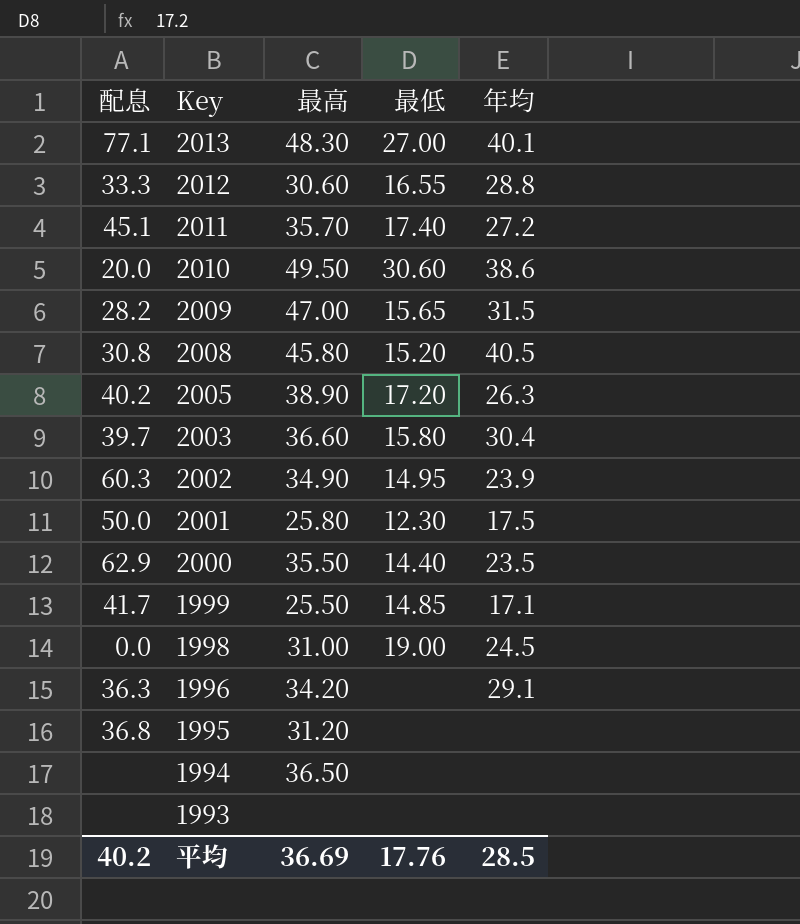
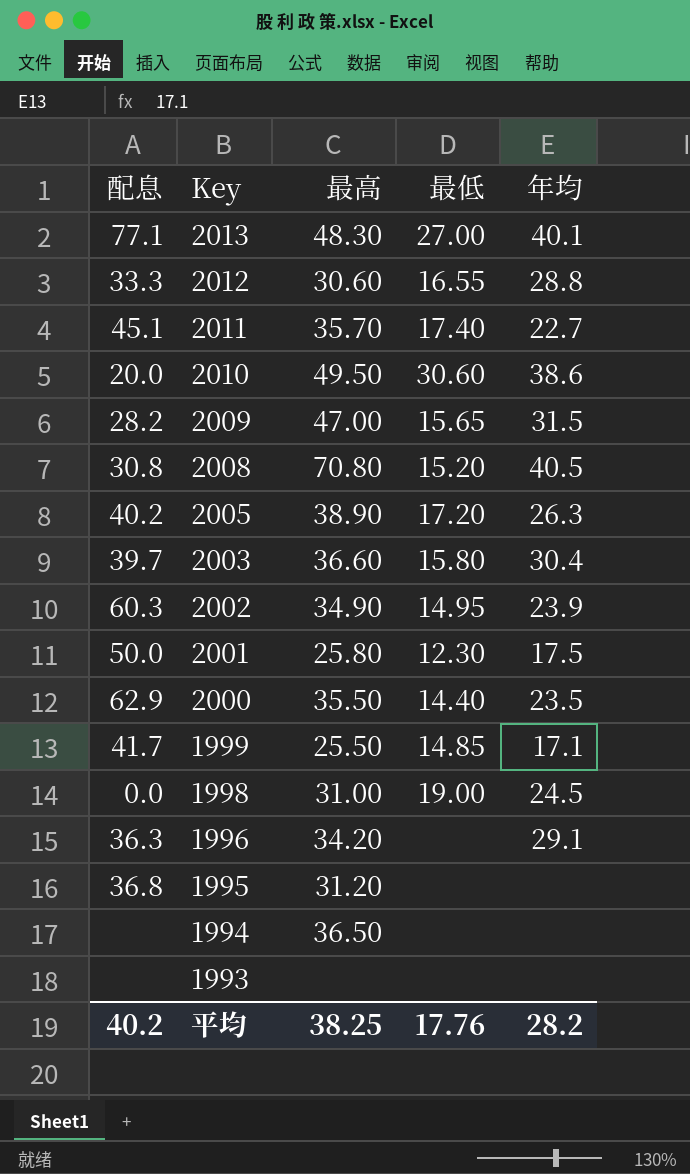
2011 | 年均: 27.2 -> 22.7
2008 | 最高: 45.80 -> 70.80
平均 | 最高: 36.69 -> 38.25
平均 | 年均: 28.5 -> 28.2

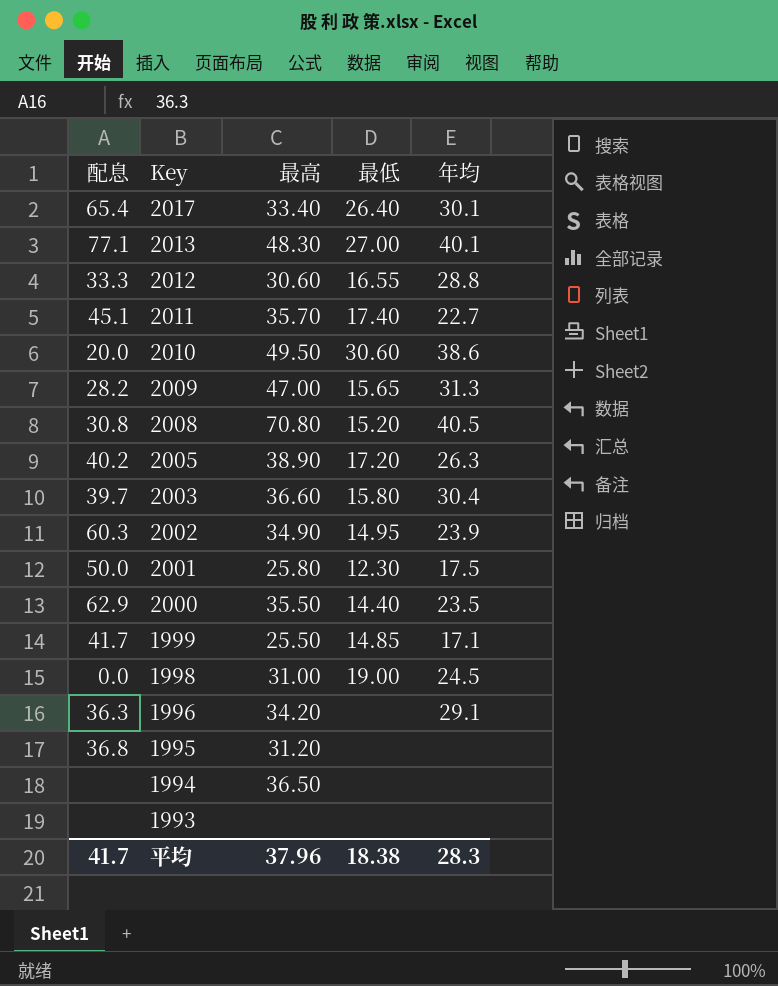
row 2017: none -> 65.4 | 33.40 | 26.40 | 30.1
2009 | 年均: 31.5 -> 31.3
平均 | 配息: 40.2 -> 41.7
平均 | 最高: 38.25 -> 37.96
平均 | 最低: 17.76 -> 18.38
平均 | 年均: 28.2 -> 28.3

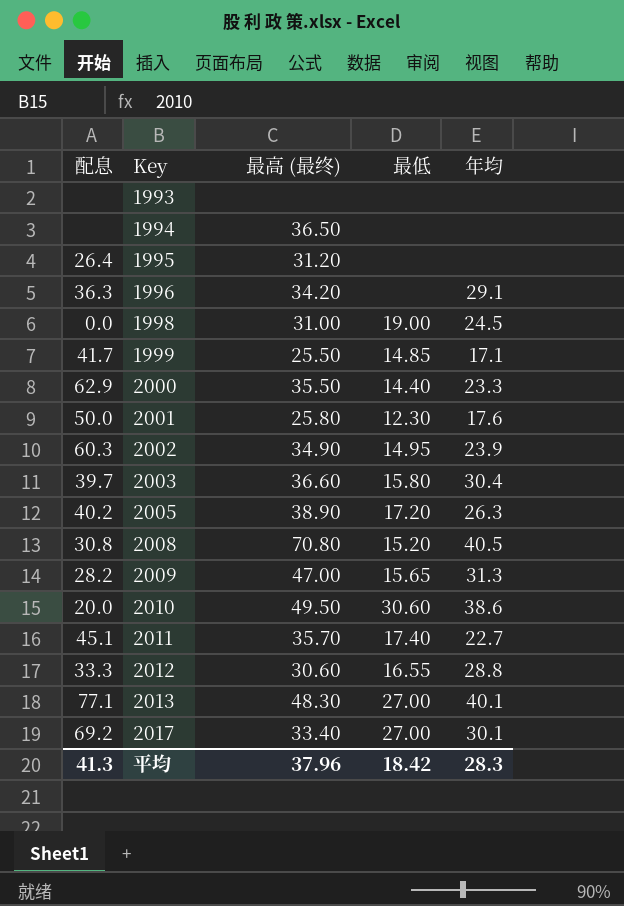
row order: Key descending -> Key ascending
column name: 最高 -> 最高 (最终)
1995 | 配息: 36.8 -> 26.4
2000 | 年均: 23.5 -> 23.3
2001 | 年均: 17.5 -> 17.6
2017 | 配息: 65.4 -> 69.2
2017 | 最低: 26.40 -> 27.00
平均 | 配息: 41.7 -> 41.3
平均 | 最低: 18.38 -> 18.42

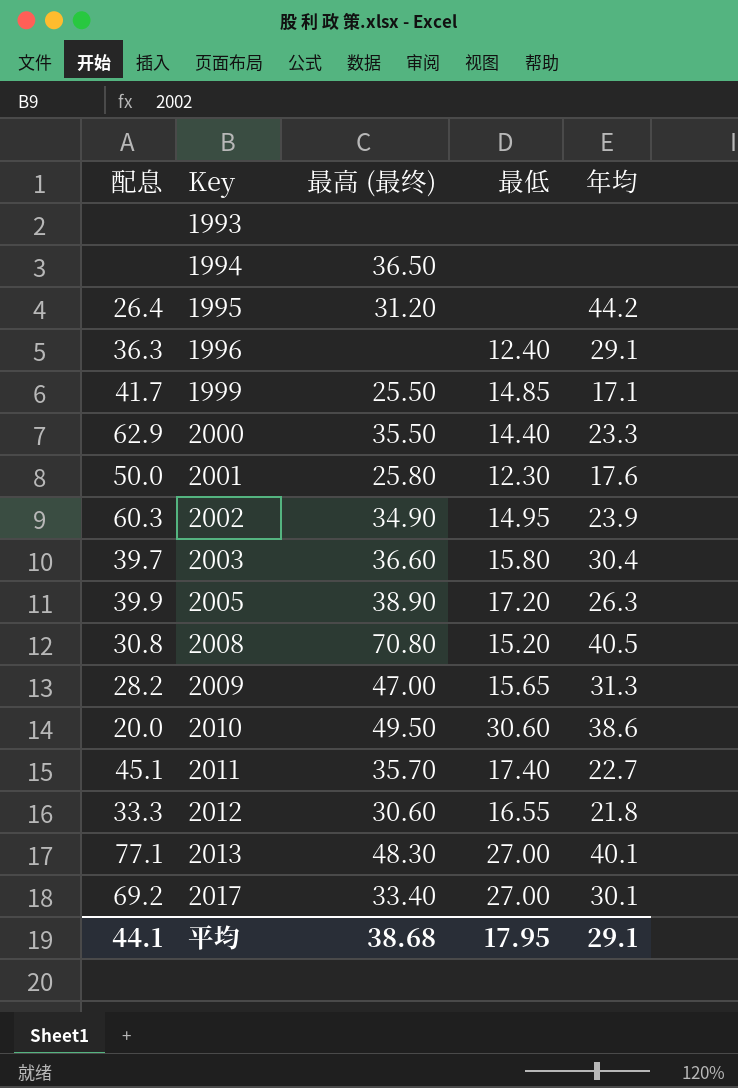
row 1998: 0.0 | 31.00 | 19.00 | 24.5 -> none
1995 | 年均: none -> 44.2
1996 | 最高 (最终): 34.20 -> none
1996 | 最低: none -> 12.40
2005 | 配息: 40.2 -> 39.9
2012 | 年均: 28.8 -> 21.8
平均 | 配息: 41.3 -> 44.1
平均 | 最高 (最终): 37.96 -> 38.68
平均 | 最低: 18.42 -> 17.95
平均 | 年均: 28.3 -> 29.1

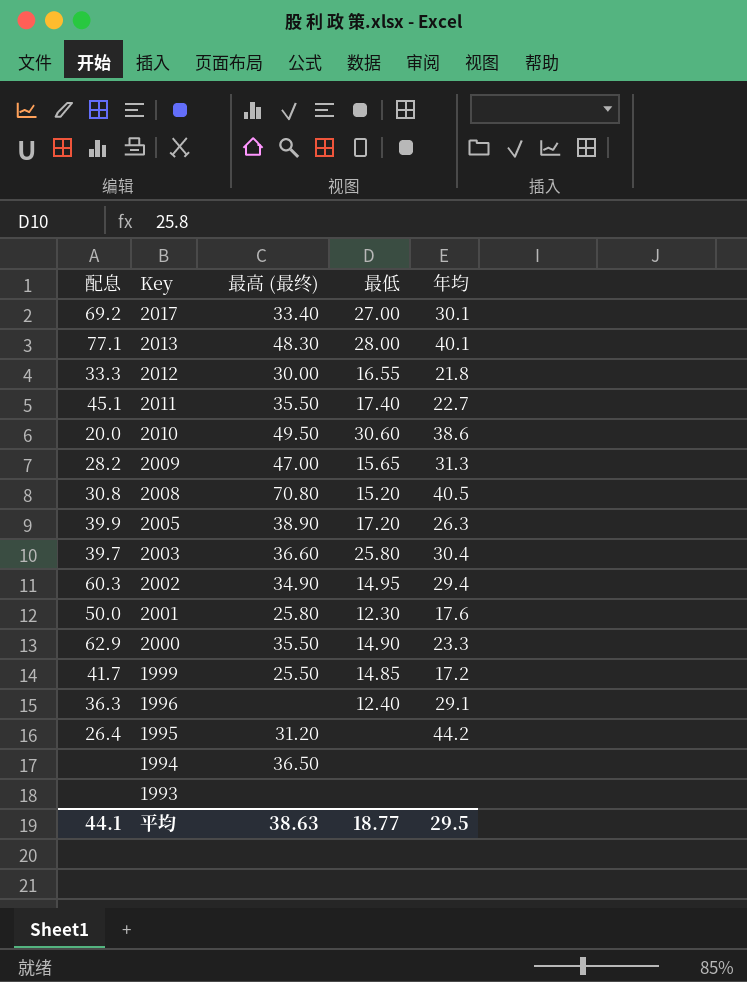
row order: Key ascending -> Key descending
2013 | 最低: 27.00 -> 28.00
2012 | 最高 (最终): 30.60 -> 30.00
2011 | 最高 (最终): 35.70 -> 35.50
2003 | 最低: 15.80 -> 25.80
2002 | 年均: 23.9 -> 29.4
2000 | 最低: 14.40 -> 14.90
1999 | 年均: 17.1 -> 17.2
平均 | 最高 (最终): 38.68 -> 38.63
平均 | 最低: 17.95 -> 18.77
平均 | 年均: 29.1 -> 29.5

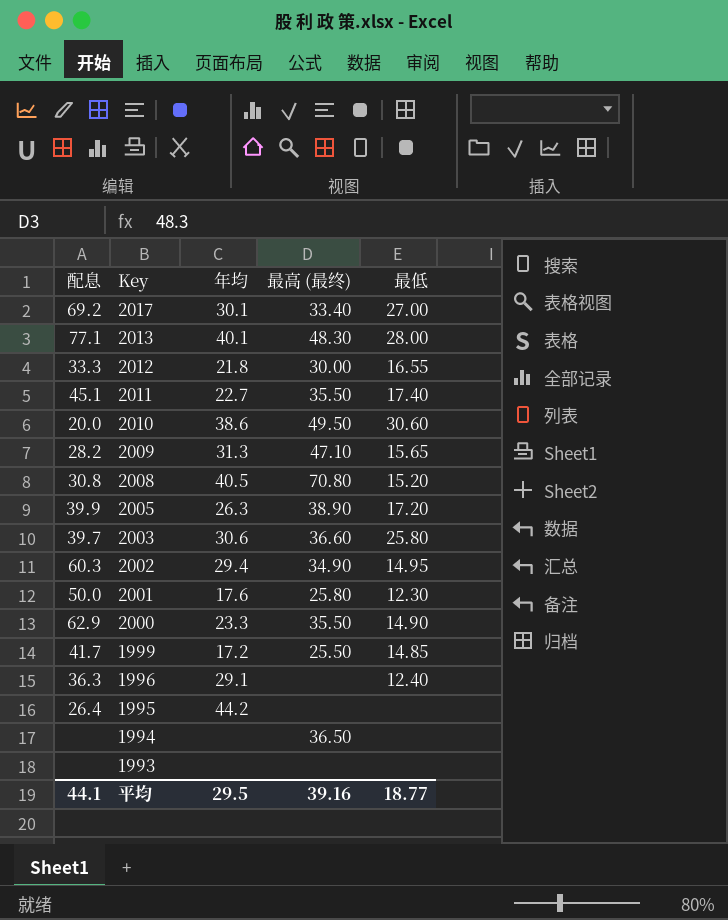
column 年均 | position: 5 -> 3
2009 | 最高 (最终): 47.00 -> 47.10
2003 | 年均: 30.4 -> 30.6
1995 | 最高 (最终): 31.20 -> none
平均 | 最高 (最终): 38.63 -> 39.16

